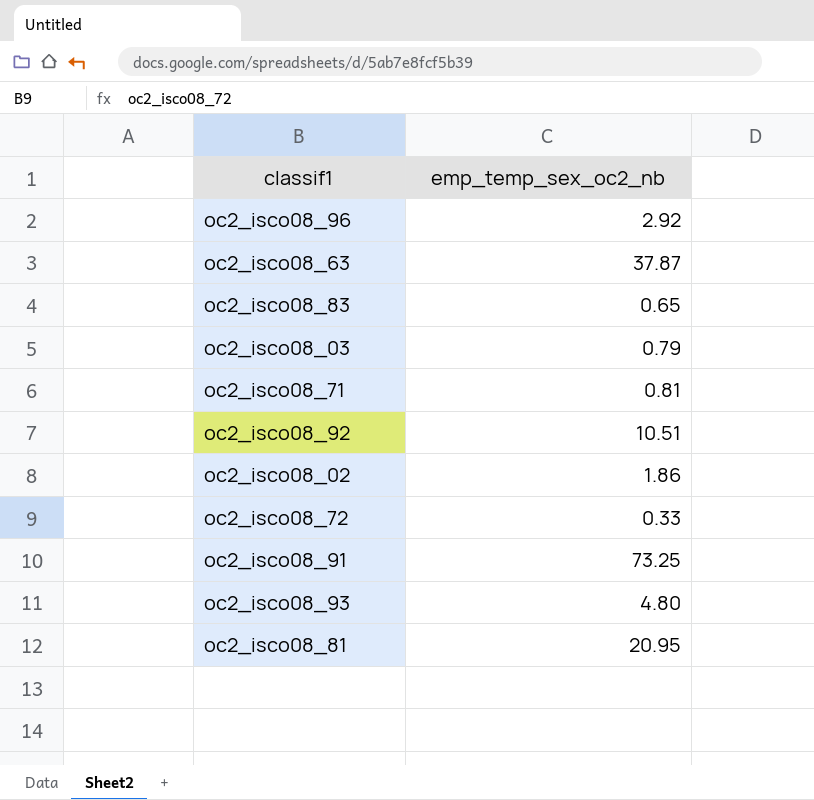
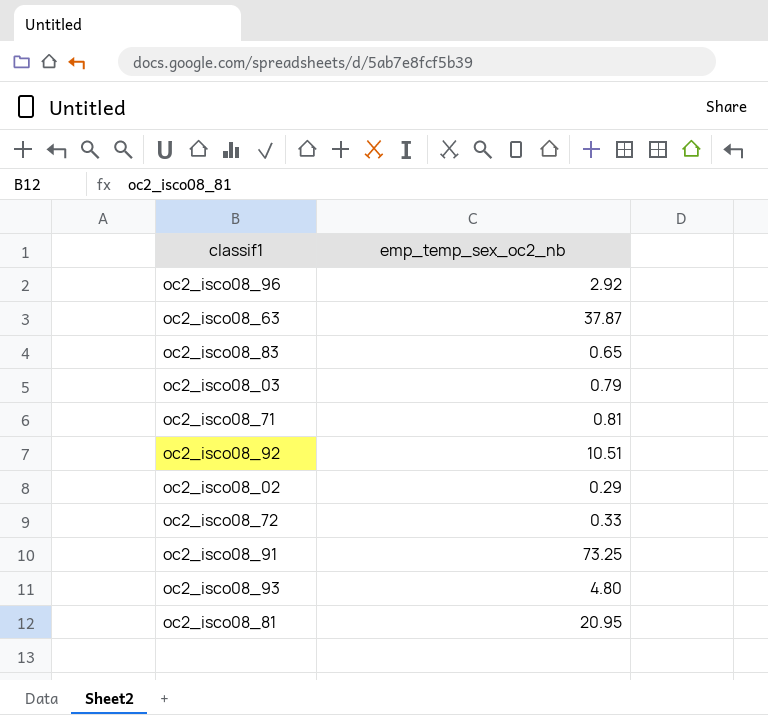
oc2_isco08_02 | emp_temp_sex_oc2_nb: 1.86 -> 0.29

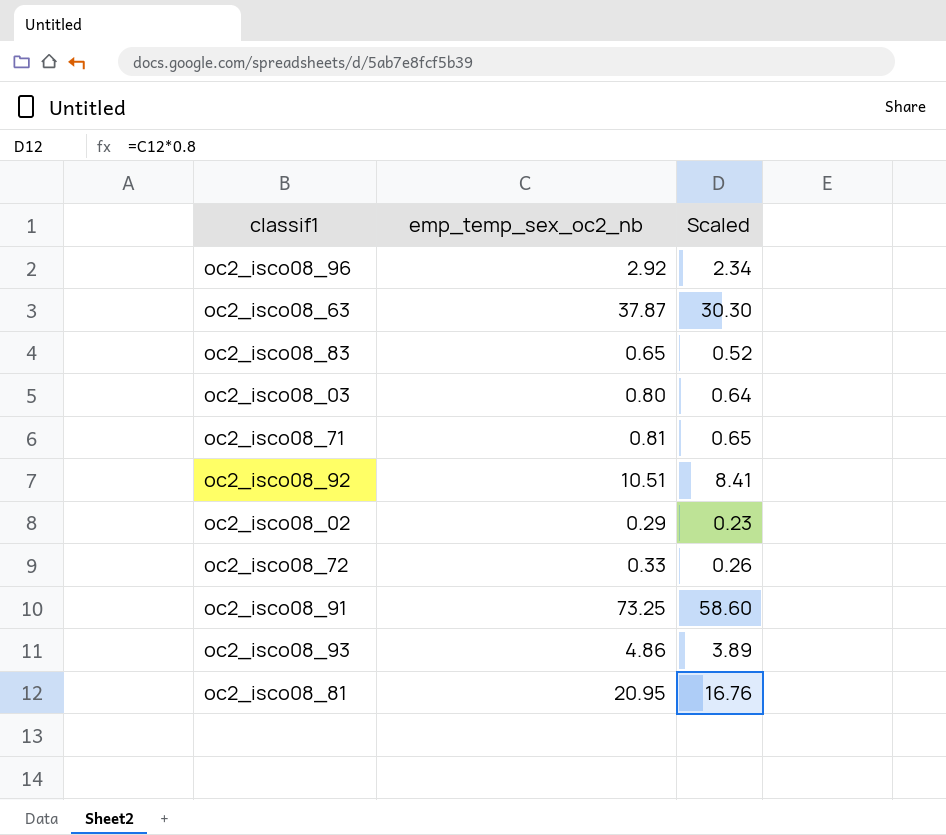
column Scaled | formula: none -> [emp_temp_sex_oc2_nb] * 0.8
oc2_isco08_03 | emp_temp_sex_oc2_nb: 0.79 -> 0.80
oc2_isco08_93 | emp_temp_sex_oc2_nb: 4.80 -> 4.86

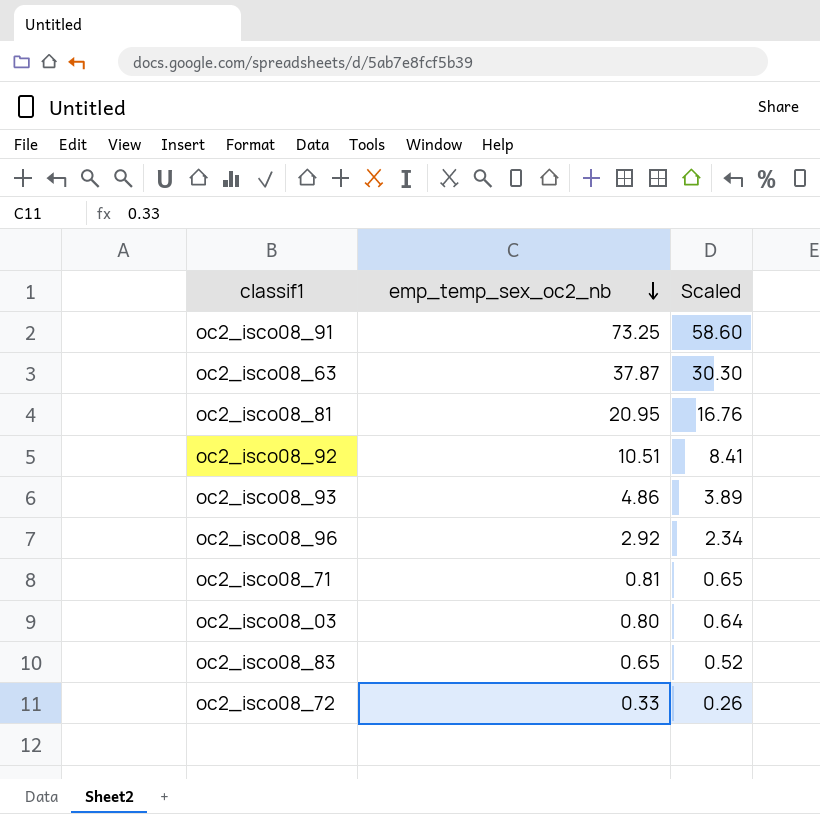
row order: none -> emp_temp_sex_oc2_nb descending
row oc2_isco08_02: 0.29 | 0.23 -> none

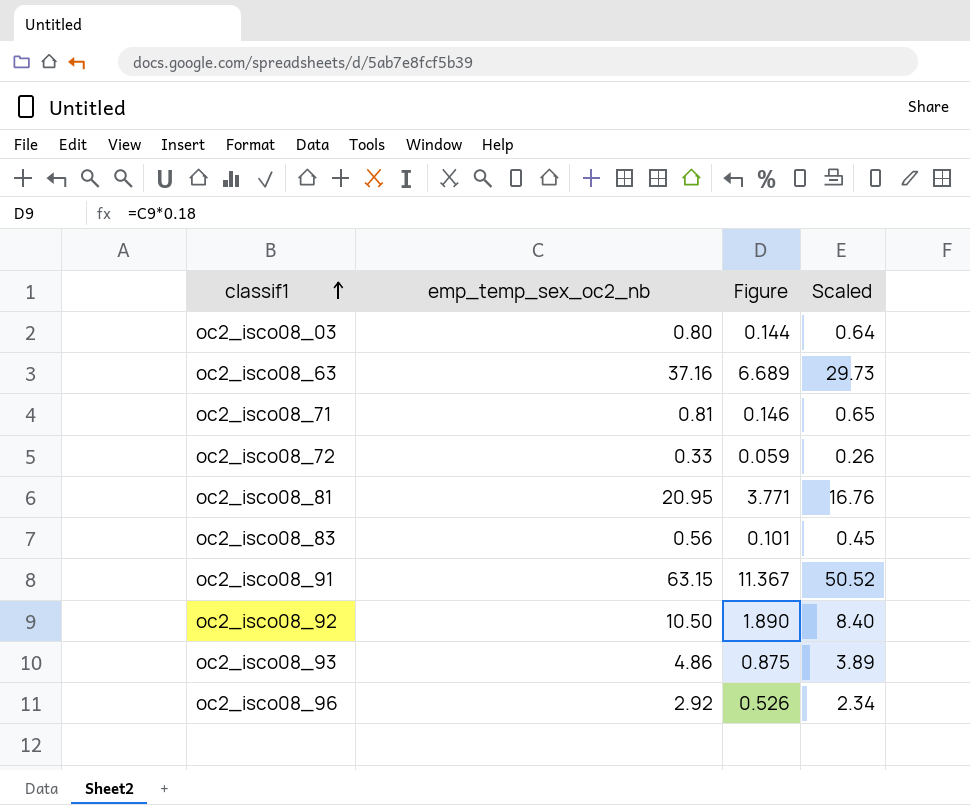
row order: emp_temp_sex_oc2_nb descending -> classif1 ascending
column Figure | formula: none -> [emp_temp_sex_oc2_nb] * 0.18
oc2_isco08_63 | emp_temp_sex_oc2_nb: 37.87 -> 37.16
oc2_isco08_63 | Scaled: 30.30 -> 29.73
oc2_isco08_83 | emp_temp_sex_oc2_nb: 0.65 -> 0.56
oc2_isco08_83 | Scaled: 0.52 -> 0.45
oc2_isco08_91 | emp_temp_sex_oc2_nb: 73.25 -> 63.15
oc2_isco08_91 | Scaled: 58.60 -> 50.52
oc2_isco08_92 | emp_temp_sex_oc2_nb: 10.51 -> 10.50
oc2_isco08_92 | Scaled: 8.41 -> 8.40

